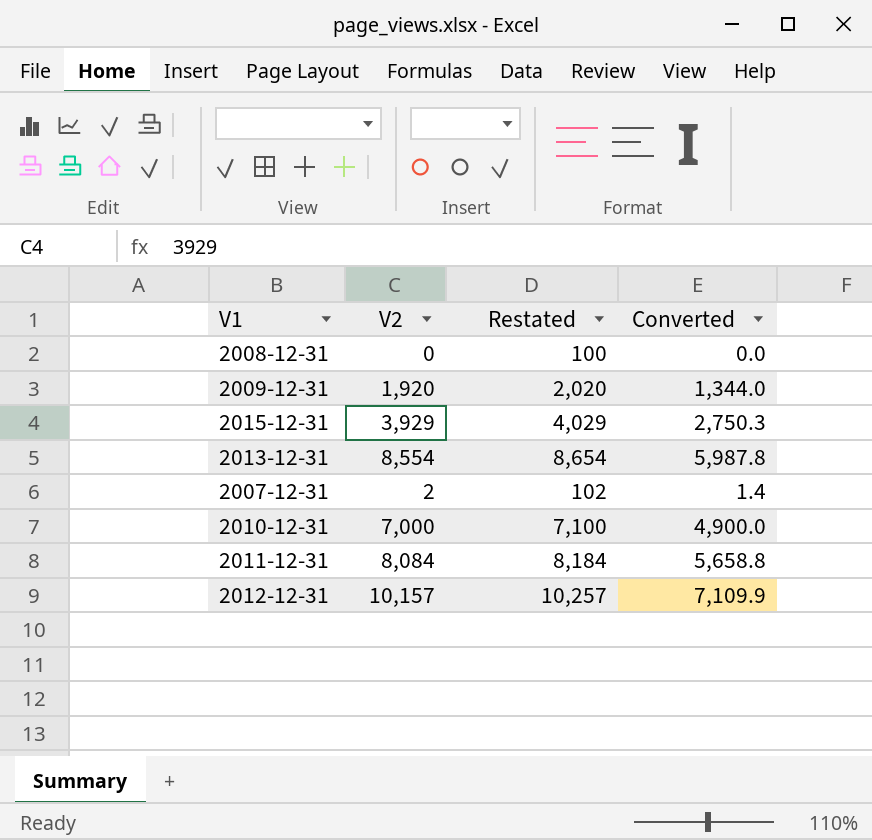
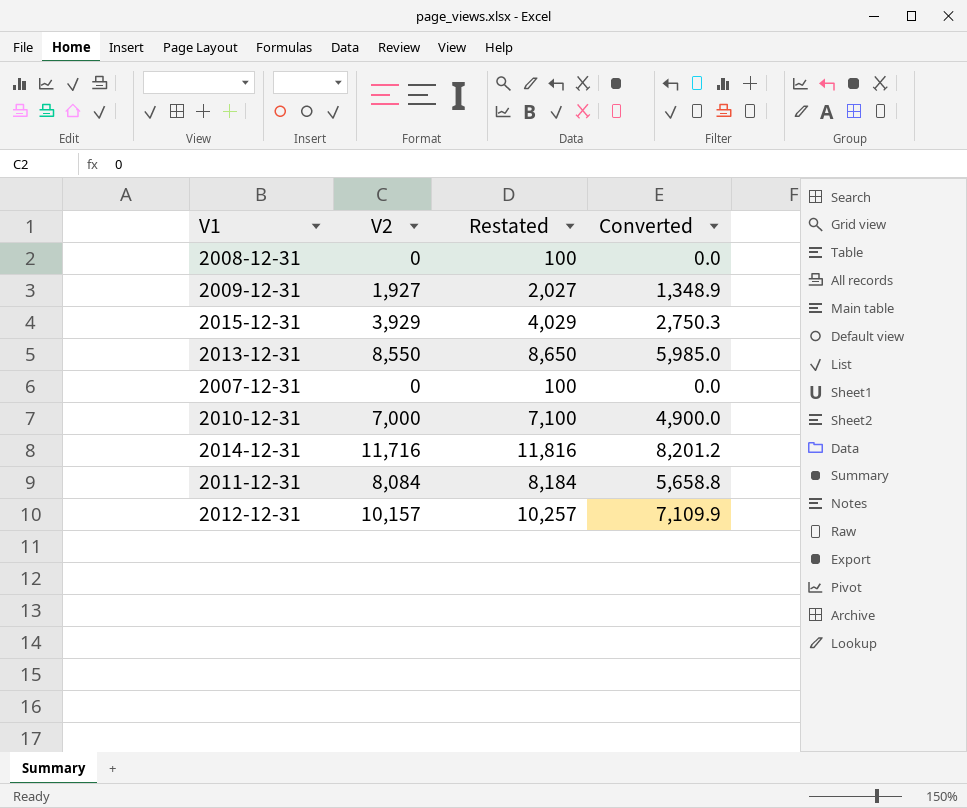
2009-12-31 | V2: 1,920 -> 1,927
2009-12-31 | Restated: 2,020 -> 2,027
2009-12-31 | Converted: 1,344.0 -> 1,348.9
2013-12-31 | V2: 8,554 -> 8,550
2013-12-31 | Restated: 8,654 -> 8,650
2013-12-31 | Converted: 5,987.8 -> 5,985.0
2007-12-31 | V2: 2 -> 0
2007-12-31 | Restated: 102 -> 100
2007-12-31 | Converted: 1.4 -> 0.0
row 2014-12-31: none -> 11,716 | 11,816 | 8,201.2

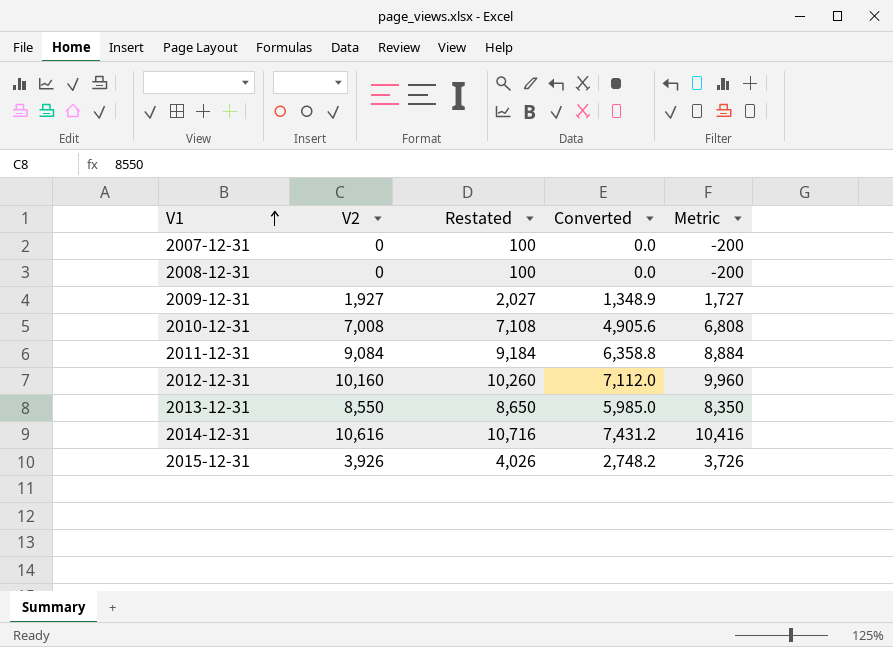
row order: none -> V1 ascending
column Metric | formula: none -> [V2] - 200
2010-12-31 | V2: 7,000 -> 7,008
2010-12-31 | Restated: 7,100 -> 7,108
2010-12-31 | Converted: 4,900.0 -> 4,905.6
2011-12-31 | V2: 8,084 -> 9,084
2011-12-31 | Restated: 8,184 -> 9,184
2011-12-31 | Converted: 5,658.8 -> 6,358.8
2012-12-31 | V2: 10,157 -> 10,160
2012-12-31 | Restated: 10,257 -> 10,260
2012-12-31 | Converted: 7,109.9 -> 7,112.0
2014-12-31 | V2: 11,716 -> 10,616
2014-12-31 | Restated: 11,816 -> 10,716
2014-12-31 | Converted: 8,201.2 -> 7,431.2
2015-12-31 | V2: 3,929 -> 3,926
2015-12-31 | Restated: 4,029 -> 4,026
2015-12-31 | Converted: 2,750.3 -> 2,748.2

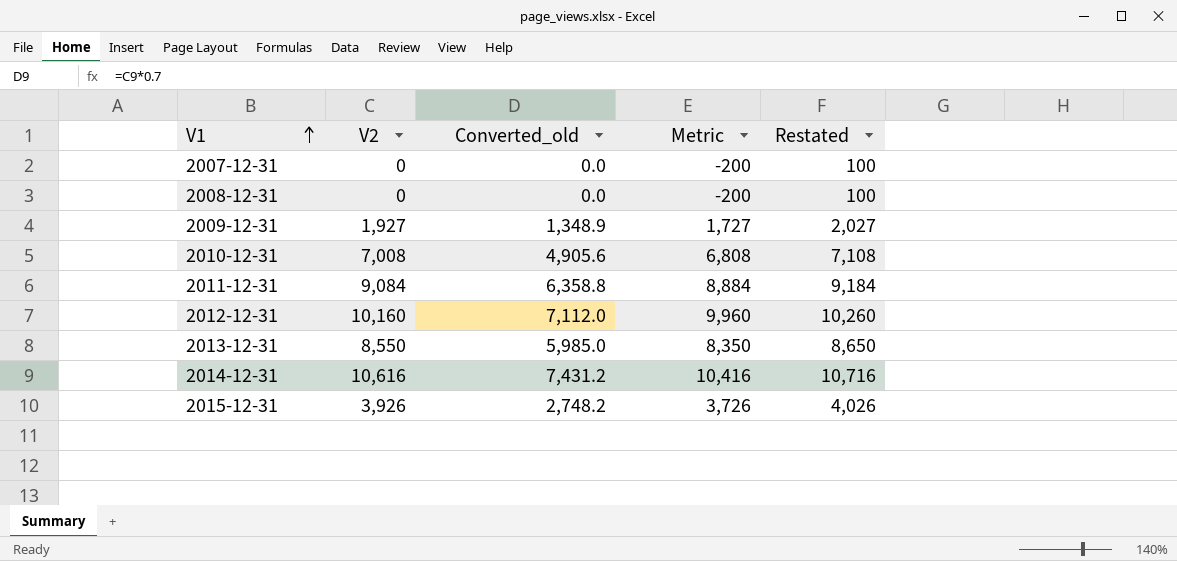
column name: Converted -> Converted_old
column Restated | position: 3 -> 5

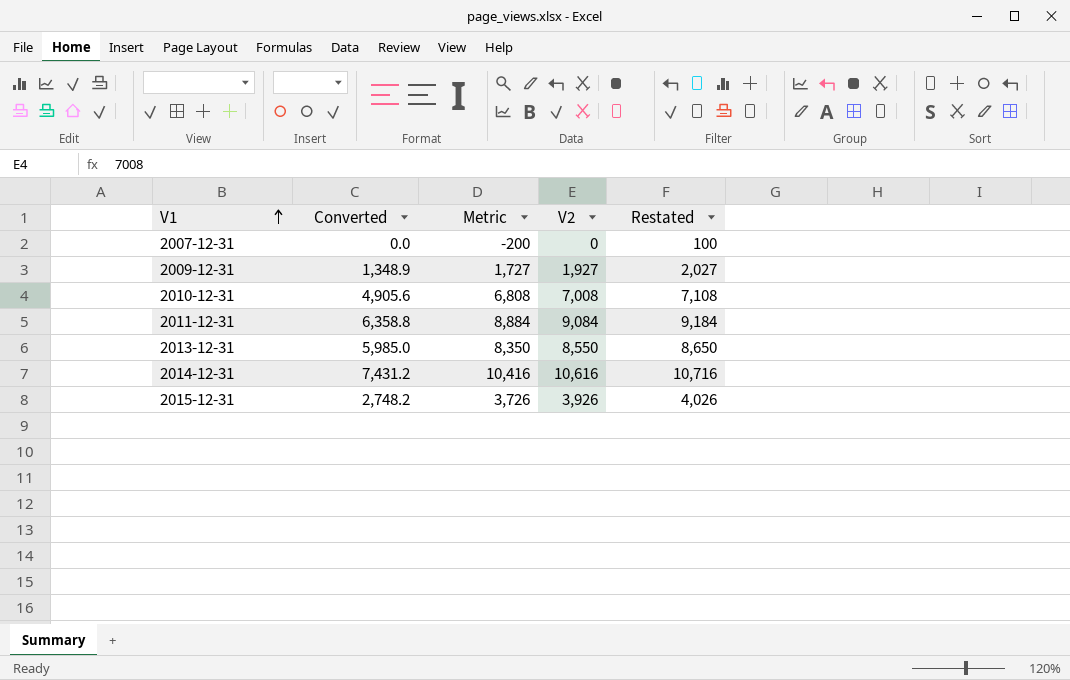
column name: Converted_old -> Converted
column V2 | position: 2 -> 4
row 2008-12-31: 0 | 0.0 | -200 | 100 -> none
row 2012-12-31: 10,160 | 7,112.0 | 9,960 | 10,260 -> none

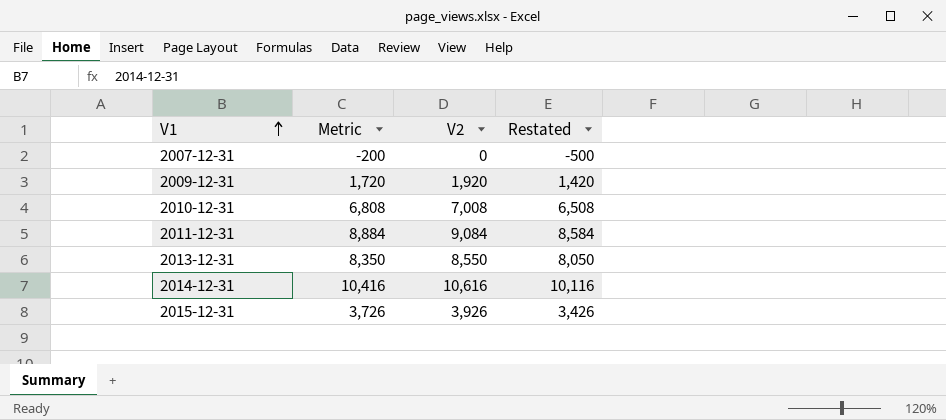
column Converted | formula: [V2] * 0.7 -> none
column Restated | formula: [V2] + 100 -> [V2] - 500
2009-12-31 | Metric: 1,727 -> 1,720
2009-12-31 | V2: 1,927 -> 1,920

